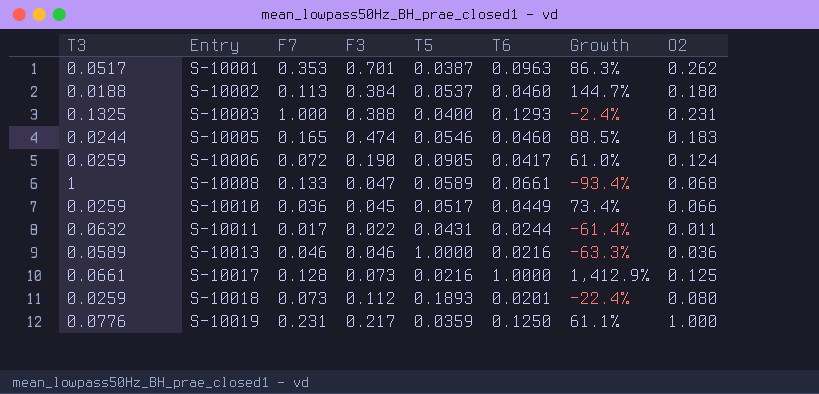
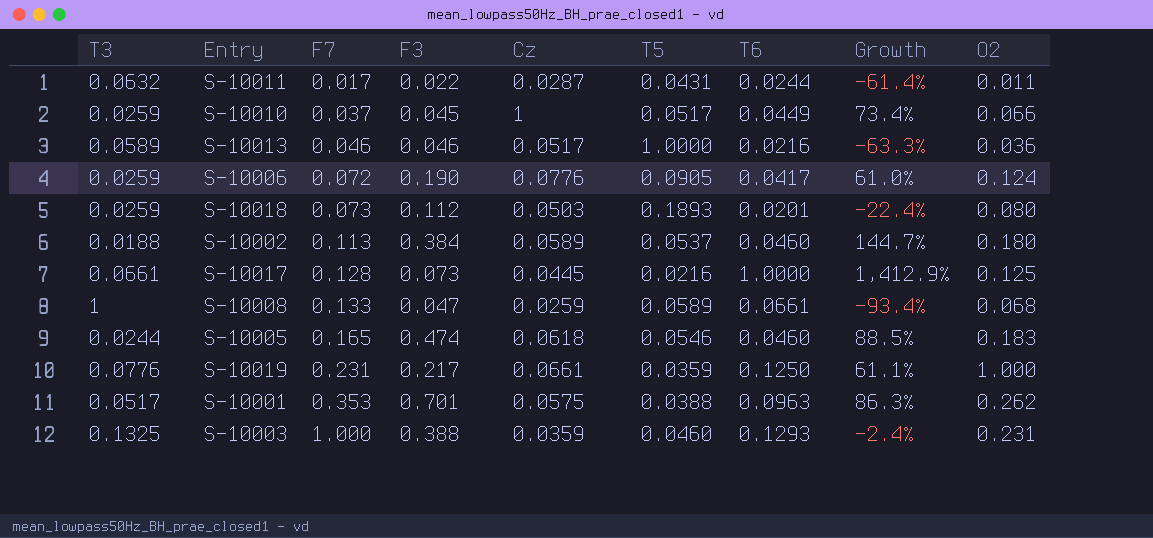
row order: Entry ascending -> F7 ascending
column Cz | position: none -> 5
S-10010 | F7: 0.036 -> 0.037
S-10001 | T5: 0.0387 -> 0.0388
S-10003 | T5: 0.0400 -> 0.0460

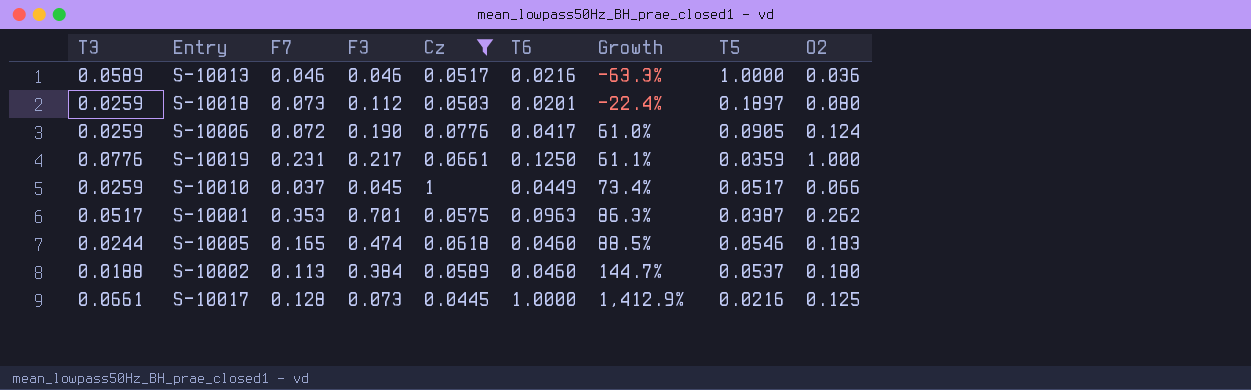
filter: none -> Cz >= 0.0445
row order: F7 ascending -> Growth ascending
column T5 | position: 6 -> 8
S-10018 | T5: 0.1893 -> 0.1897
S-10001 | T5: 0.0388 -> 0.0387

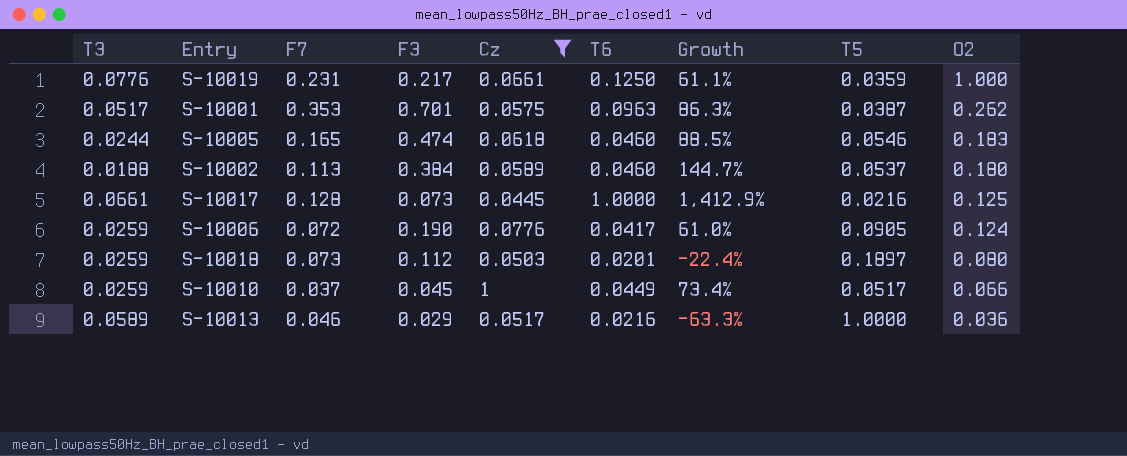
row order: Growth ascending -> O2 descending
S-10013 | F3: 0.046 -> 0.029

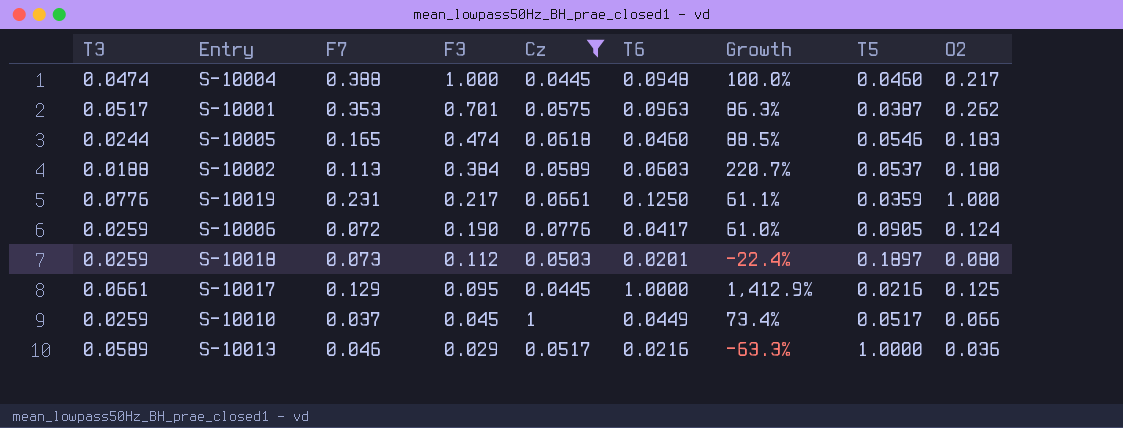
row order: O2 descending -> F3 descending
row S-10004: none -> 0.0474 | 0.388 | 1.000 | 0.0445 | 0.0948 | 100.0% | 0.0460 | 0.217
S-10002 | T6: 0.0460 -> 0.0603
S-10002 | Growth: 144.7% -> 220.7%
S-10017 | F7: 0.128 -> 0.129
S-10017 | F3: 0.073 -> 0.095

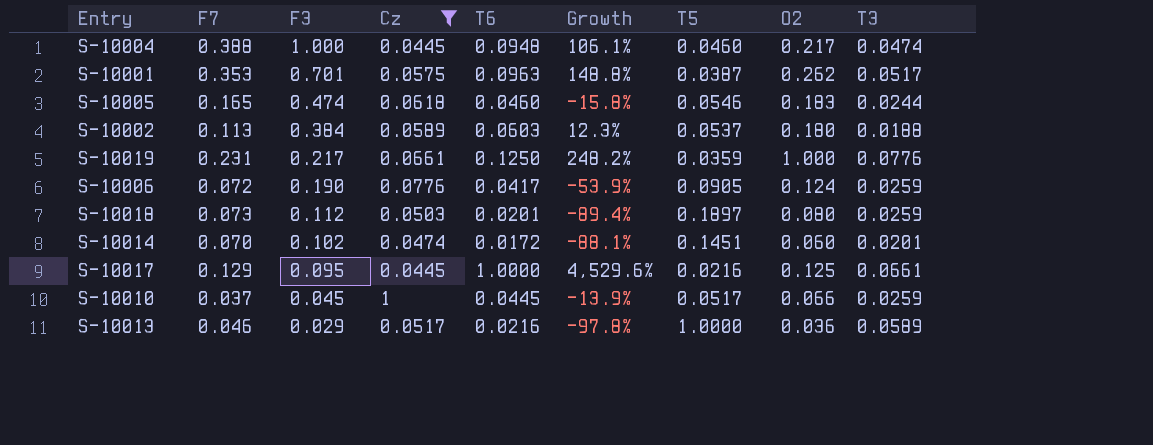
column Growth | formula: ([T6] - [T3]) / [T3] -> ([T6] - [T5]) / [T5]
column T3 | position: 1 -> 9
row S-10014: none -> 0.070 | 0.102 | 0.0474 | 0.0172 | -88.1% | 0.1451 | 0.060 | 0.0201
S-10010 | T6: 0.0449 -> 0.0445

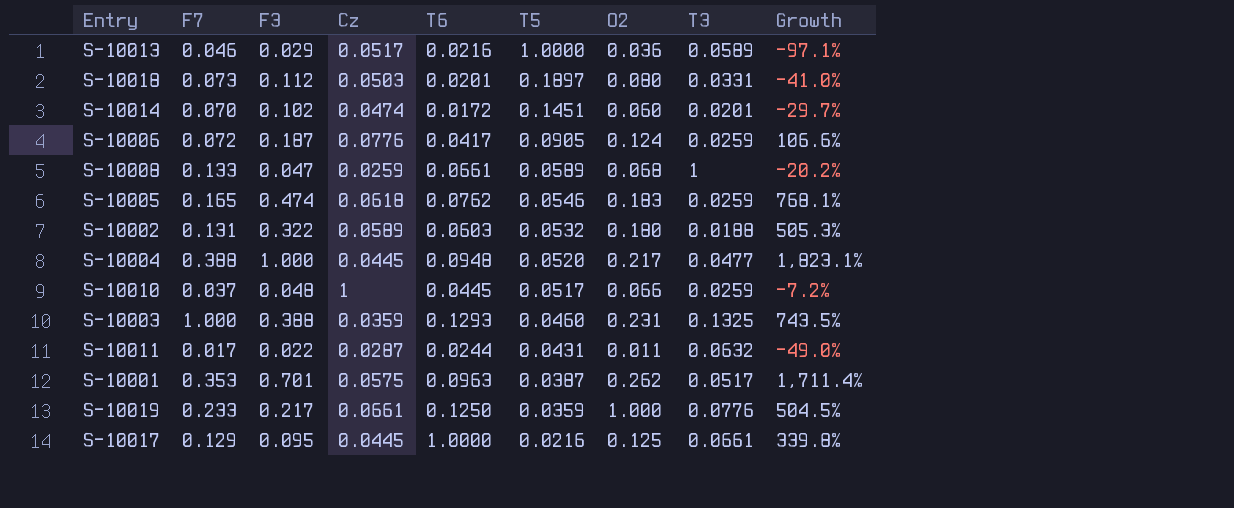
filter: Cz >= 0.0445 -> none
row order: F3 descending -> T5 descending
column Growth | formula: ([T6] - [T5]) / [T5] -> ([F3] - [T5]) / [T5]
column Growth | position: 6 -> 9
S-10018 | T3: 0.0259 -> 0.0331
S-10006 | F3: 0.190 -> 0.187
S-10005 | T6: 0.0460 -> 0.0762
S-10005 | T3: 0.0244 -> 0.0259
S-10002 | F7: 0.113 -> 0.131
S-10002 | F3: 0.384 -> 0.322
S-10002 | T5: 0.0537 -> 0.0532
S-10004 | T5: 0.0460 -> 0.0520
S-10004 | T3: 0.0474 -> 0.0477
S-10010 | F3: 0.045 -> 0.048
S-10019 | F7: 0.231 -> 0.233

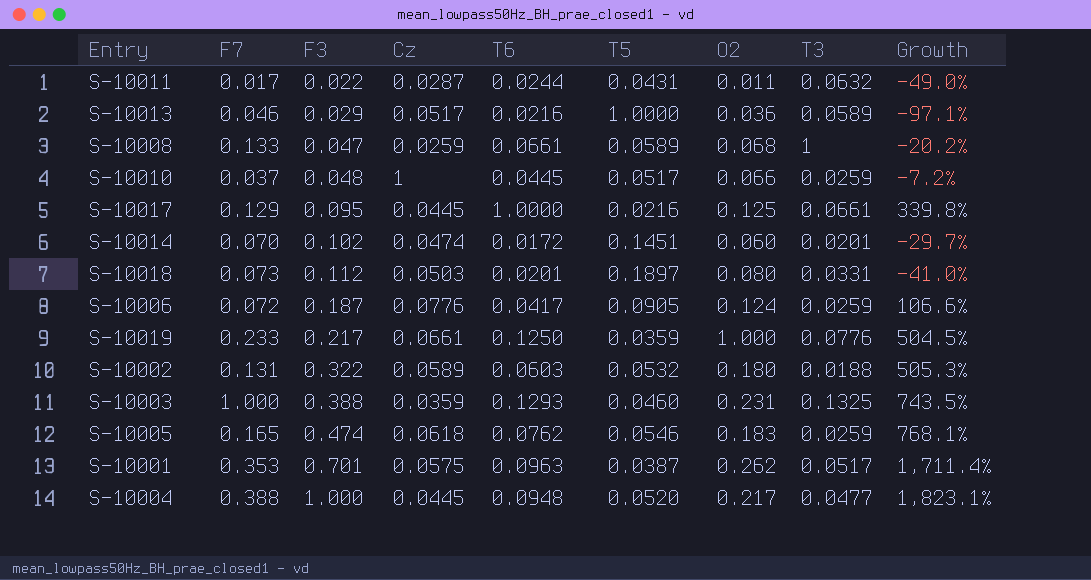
row order: T5 descending -> F3 ascending

